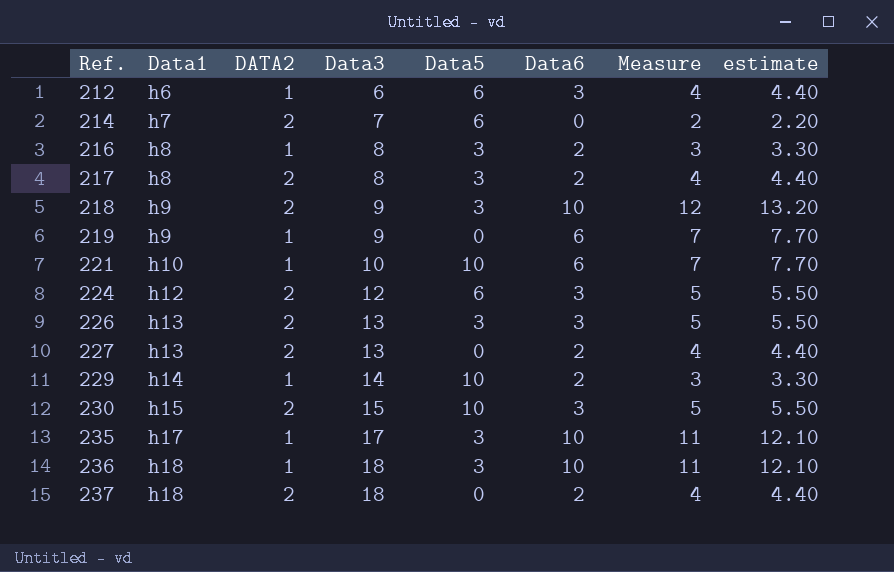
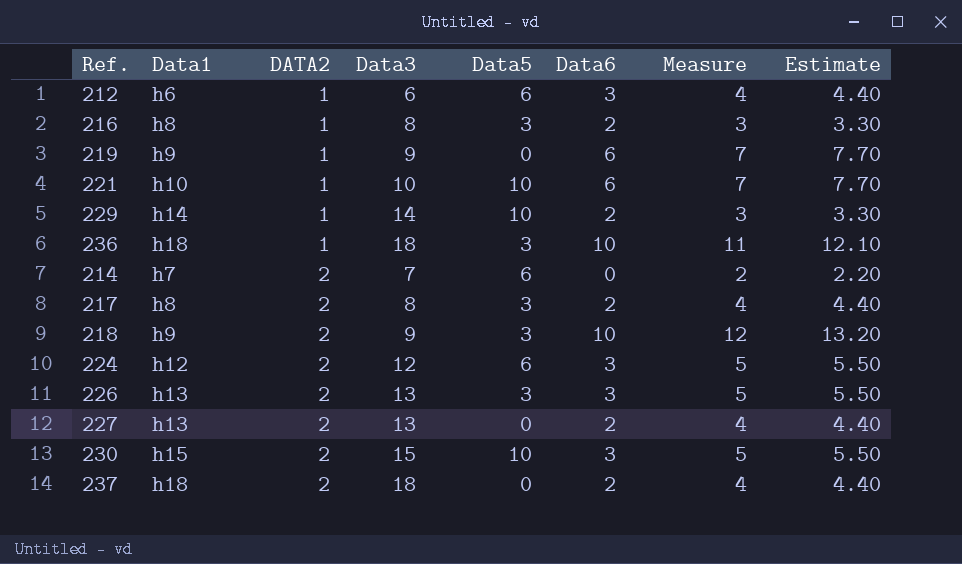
row order: Ref. ascending -> DATA2 ascending
column name: estimate -> Estimate
row 235: h17 | 1 | 17 | 3 | 10 | 11 | 12.10 -> none

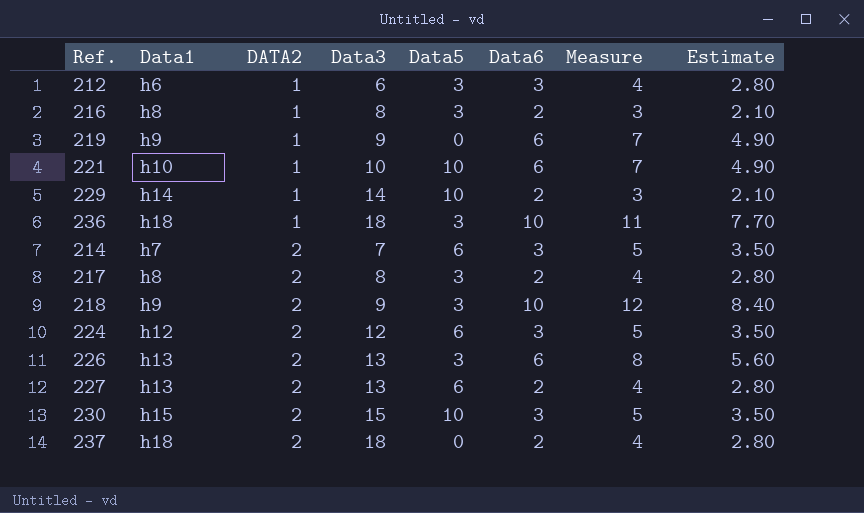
column Estimate | formula: [Measure] * 1.1 -> [Measure] * 0.7
212 | Data5: 6 -> 3
214 | Data6: 0 -> 3
214 | Measure: 2 -> 5
226 | Data6: 3 -> 6
226 | Measure: 5 -> 8
227 | Data5: 0 -> 6

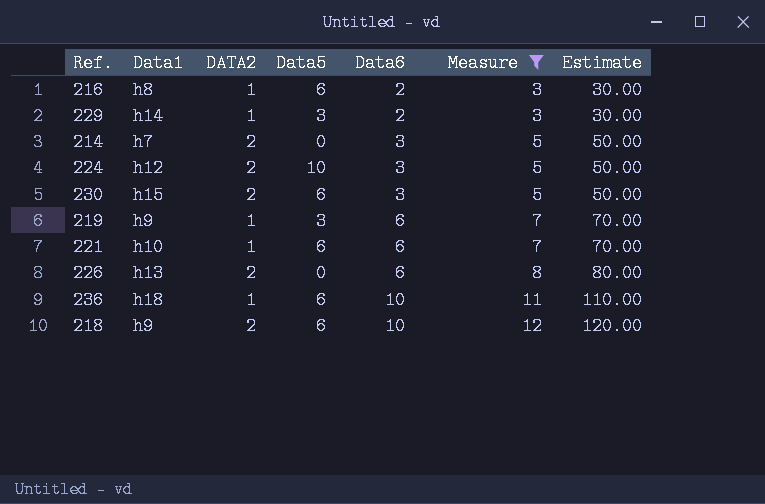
filter: none -> Measure != 4
row order: DATA2 ascending -> Data6 ascending
column Data3 | position: 4 -> none
column Estimate | formula: [Measure] * 0.7 -> [Measure] * 10
216 | Data5: 3 -> 6
229 | Data5: 10 -> 3
214 | Data5: 6 -> 0
224 | Data5: 6 -> 10
230 | Data5: 10 -> 6
219 | Data5: 0 -> 3
221 | Data5: 10 -> 6
226 | Data5: 3 -> 0
236 | Data5: 3 -> 6
218 | Data5: 3 -> 6

